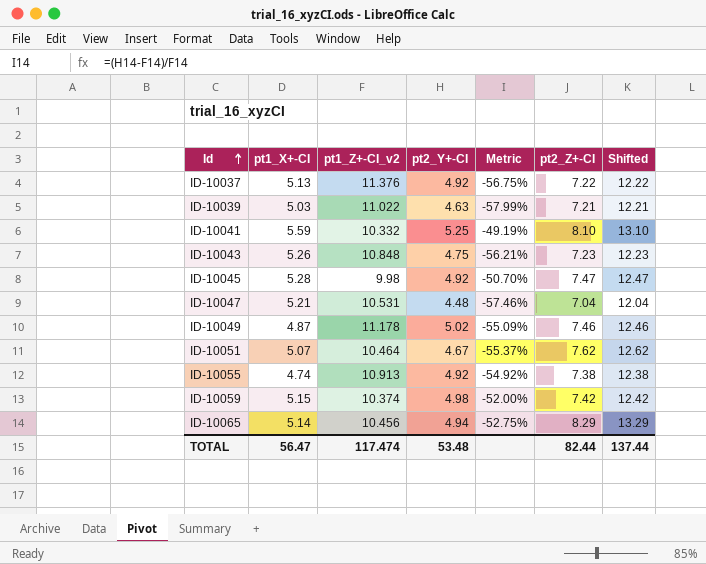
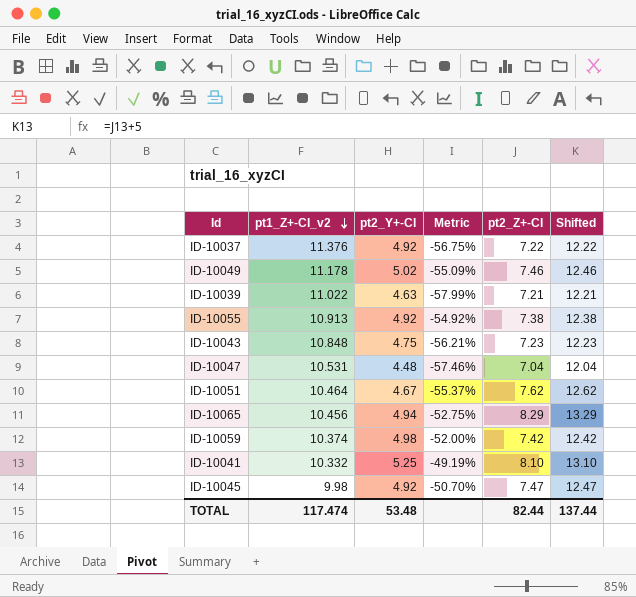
row order: Id ascending -> pt1_Z+-CI_v2 descending
column pt1_X+-CI | position: 2 -> none

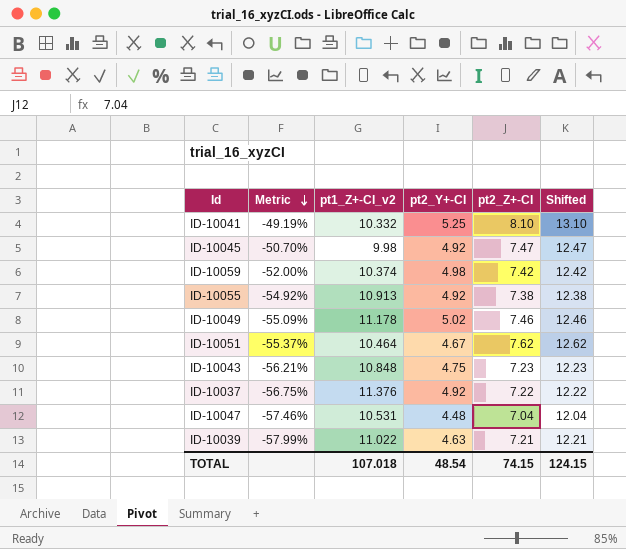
row order: pt1_Z+-CI_v2 descending -> Metric descending
column Metric | position: 4 -> 2
row ID-10065: 10.456 | 4.94 | -52.75% | 8.29 | 13.29 -> none
TOTAL | pt1_Z+-CI_v2: 117.474 -> 107.018
TOTAL | pt2_Y+-CI: 53.48 -> 48.54
TOTAL | pt2_Z+-CI: 82.44 -> 74.15
TOTAL | Shifted: 137.44 -> 124.15

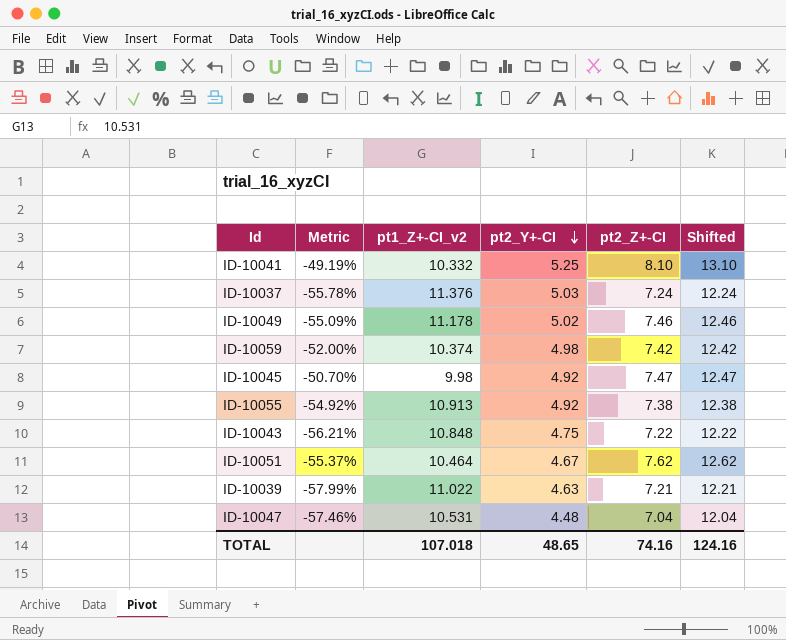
row order: Metric descending -> pt2_Y+-CI descending
ID-10037 | Metric: -56.75% -> -55.78%
ID-10037 | pt2_Y+-CI: 4.92 -> 5.03
ID-10037 | pt2_Z+-CI: 7.22 -> 7.24
ID-10037 | Shifted: 12.22 -> 12.24
ID-10043 | pt2_Z+-CI: 7.23 -> 7.22
ID-10043 | Shifted: 12.23 -> 12.22
TOTAL | pt2_Y+-CI: 48.54 -> 48.65
TOTAL | pt2_Z+-CI: 74.15 -> 74.16
TOTAL | Shifted: 124.15 -> 124.16

